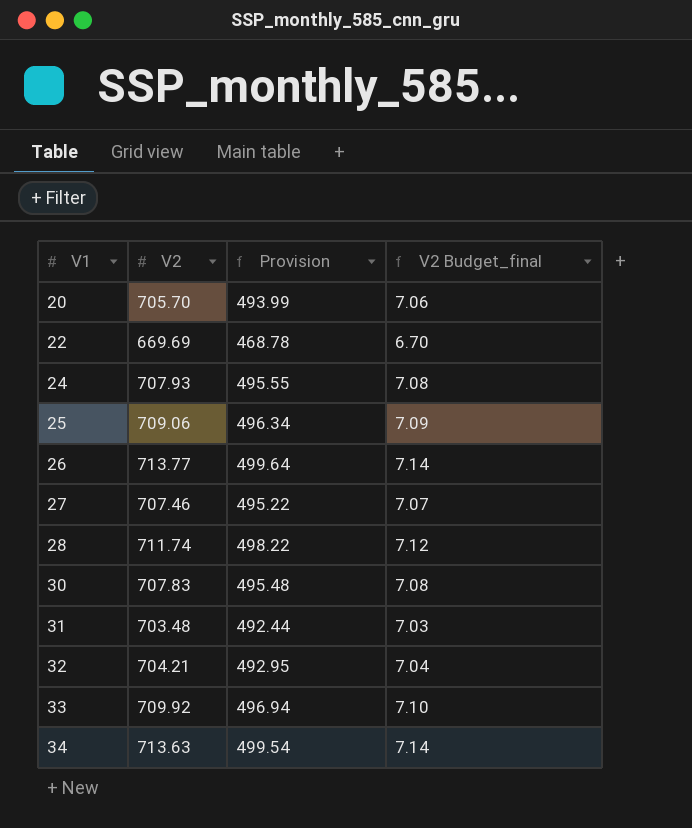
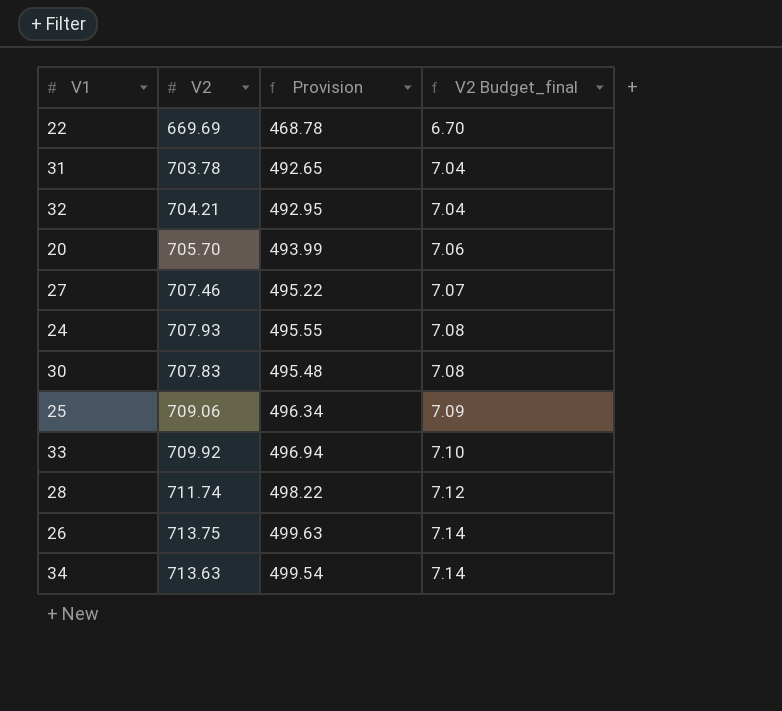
row order: V1 ascending -> V2 Budget_final ascending
31 | V2: 703.48 -> 703.78
31 | Provision: 492.44 -> 492.65
31 | V2 Budget_final: 7.03 -> 7.04
26 | V2: 713.77 -> 713.75
26 | Provision: 499.64 -> 499.63

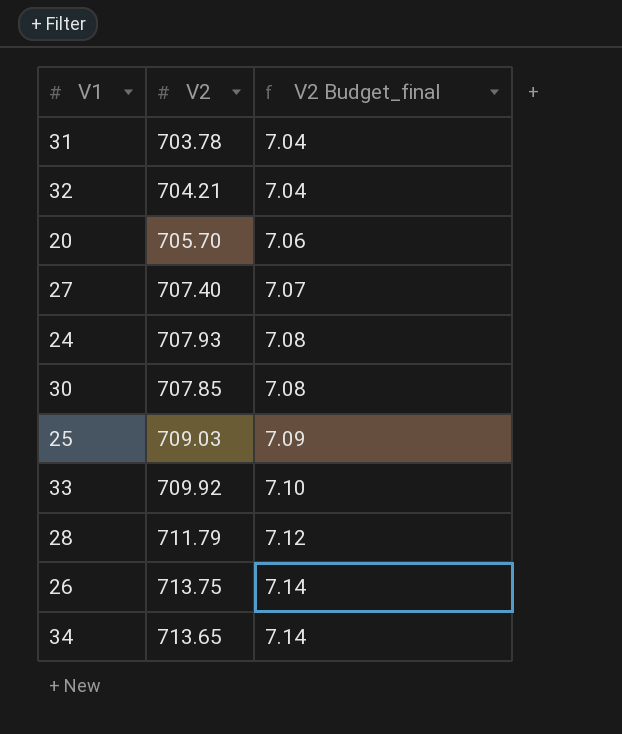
column Provision | formula: [V2] * 0.7 -> none
row 22: 669.69 | 468.78 | 6.70 -> none
27 | V2: 707.46 -> 707.40
30 | V2: 707.83 -> 707.85
25 | V2: 709.06 -> 709.03
28 | V2: 711.74 -> 711.79
34 | V2: 713.63 -> 713.65

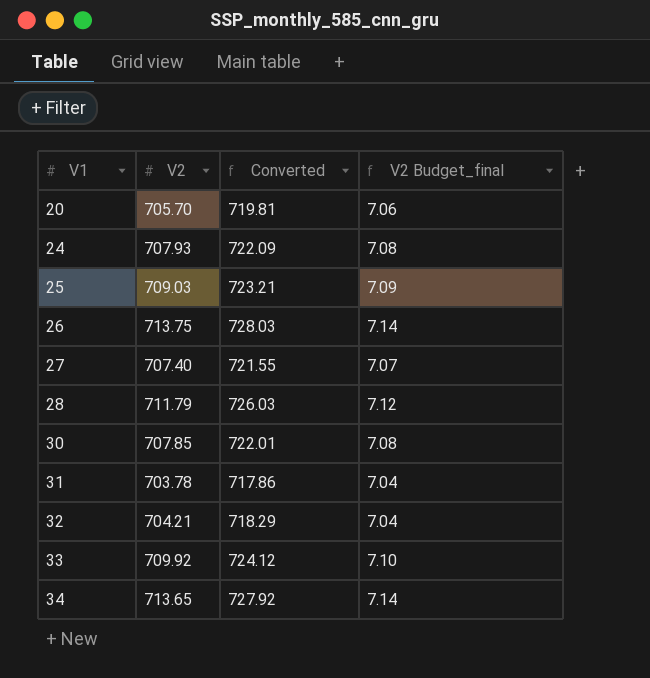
row order: V2 Budget_final ascending -> V1 ascending
column Converted | formula: none -> [V2] * 1.02

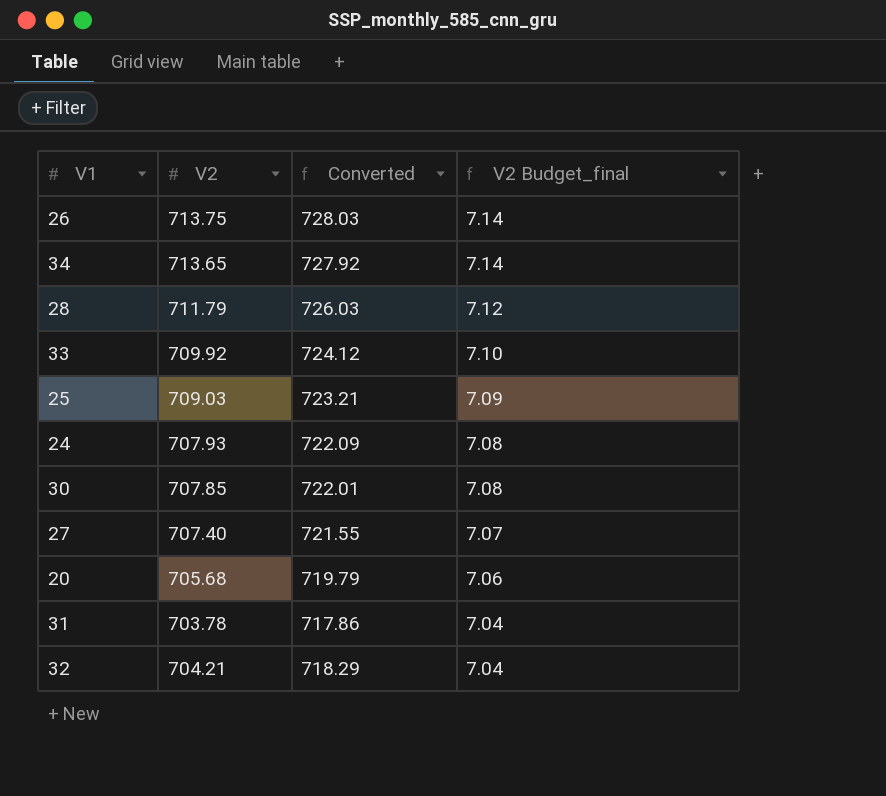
row order: V1 ascending -> V2 Budget_final descending
20 | V2: 705.70 -> 705.68
20 | Converted: 719.81 -> 719.79

